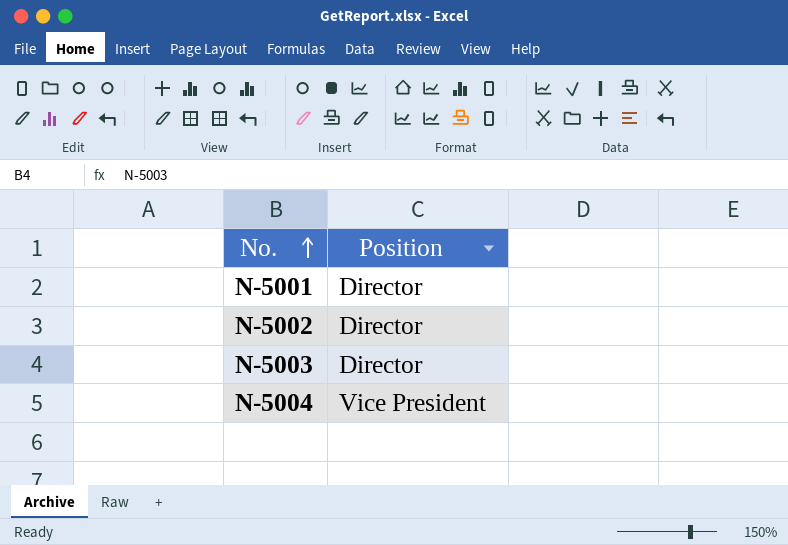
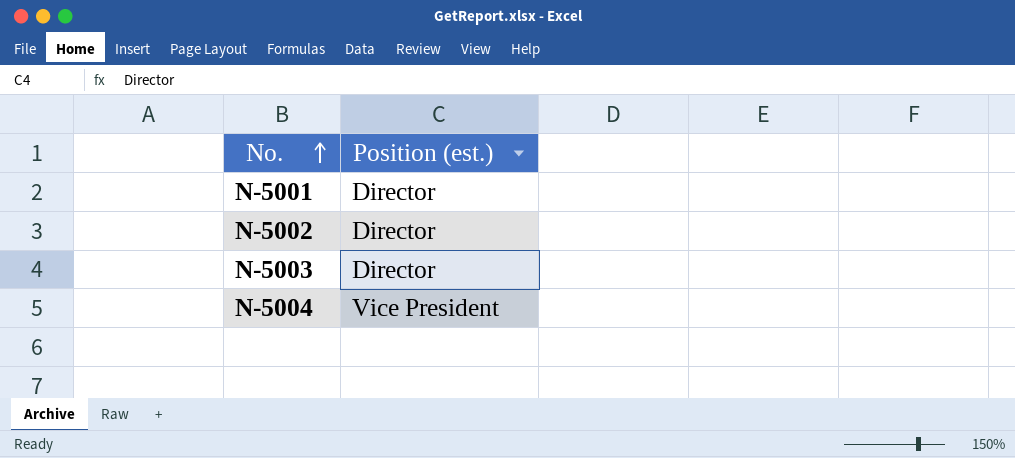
column name: Position -> Position (est.)

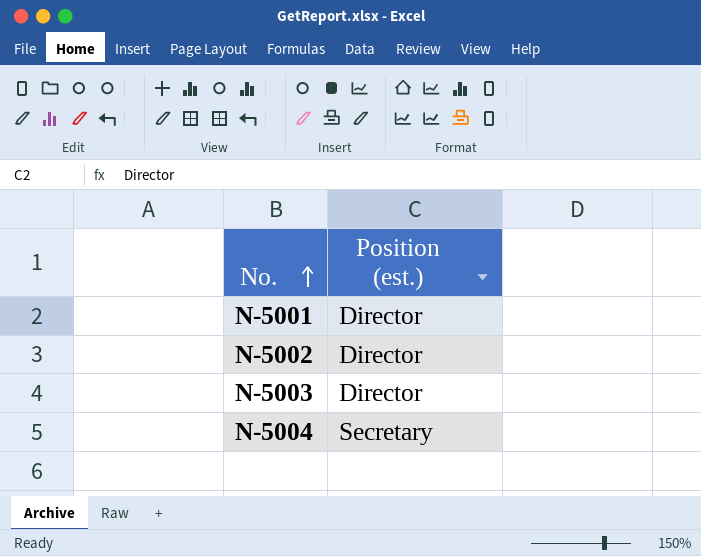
N-5004 | Position (est.): Vice President -> Secretary

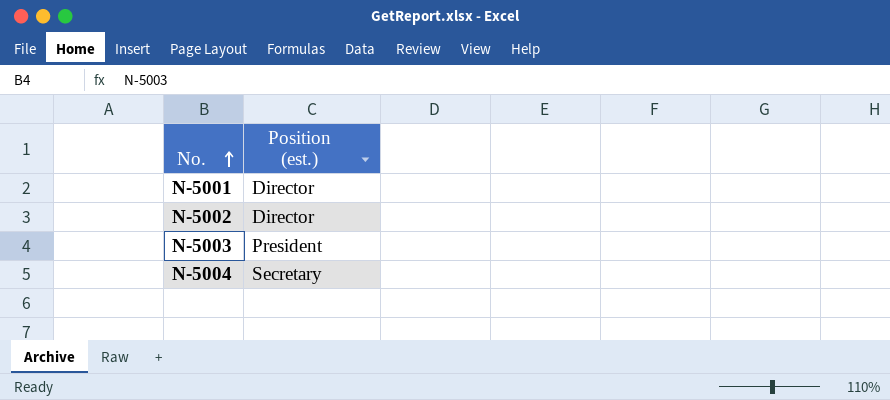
N-5003 | Position (est.): Director -> President

